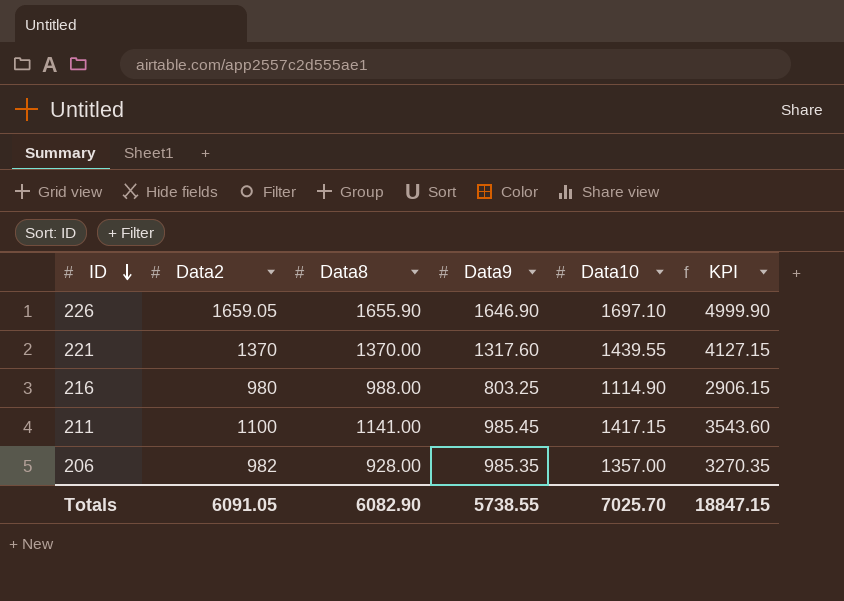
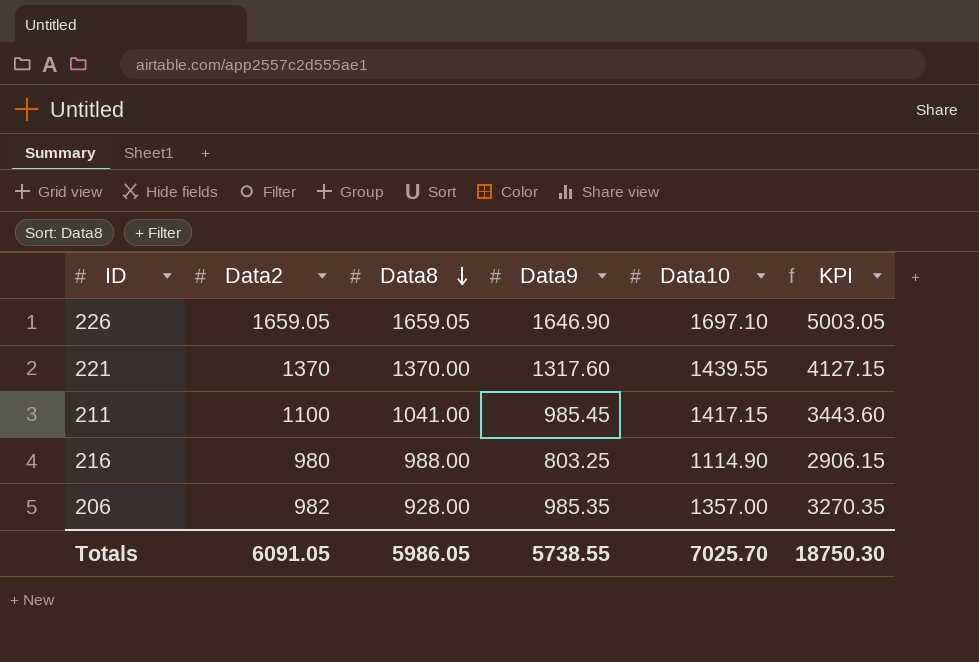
row order: ID descending -> Data8 descending
226 | Data8: 1655.90 -> 1659.05
226 | KPI: 4999.90 -> 5003.05
211 | Data8: 1141.00 -> 1041.00
211 | KPI: 3543.60 -> 3443.60
Totals | Data8: 6082.90 -> 5986.05
Totals | KPI: 18847.15 -> 18750.30

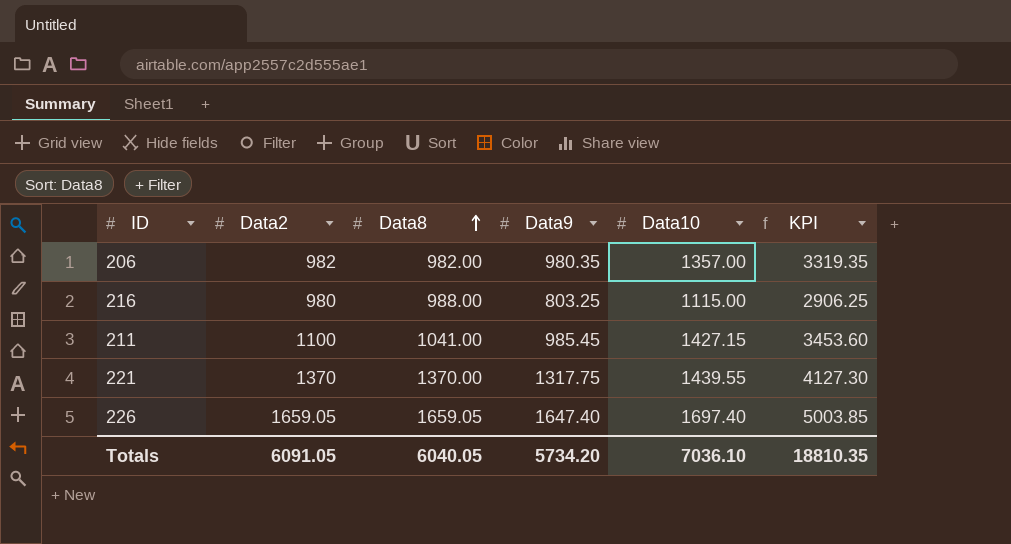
row order: Data8 descending -> Data8 ascending
206 | Data8: 928.00 -> 982.00
206 | Data9: 985.35 -> 980.35
206 | KPI: 3270.35 -> 3319.35
216 | Data10: 1114.90 -> 1115.00
216 | KPI: 2906.15 -> 2906.25
211 | Data10: 1417.15 -> 1427.15
211 | KPI: 3443.60 -> 3453.60
221 | Data9: 1317.60 -> 1317.75
221 | KPI: 4127.15 -> 4127.30
226 | Data9: 1646.90 -> 1647.40
226 | Data10: 1697.10 -> 1697.40
226 | KPI: 5003.05 -> 5003.85
Totals | Data8: 5986.05 -> 6040.05
Totals | Data9: 5738.55 -> 5734.20
Totals | Data10: 7025.70 -> 7036.10
Totals | KPI: 18750.30 -> 18810.35

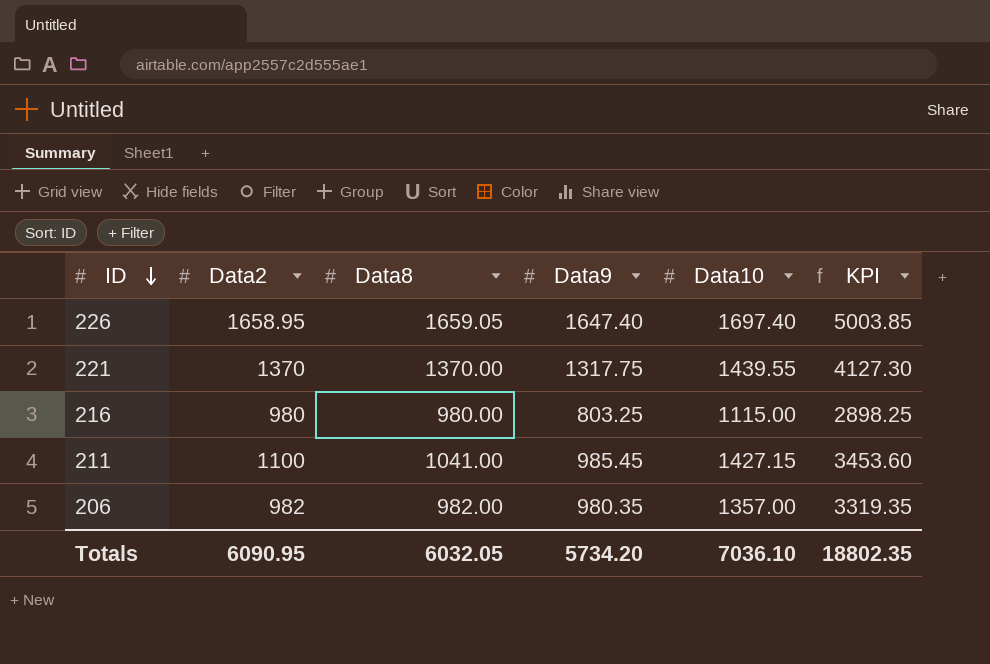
row order: Data8 ascending -> ID descending
226 | Data2: 1659.05 -> 1658.95
216 | Data8: 988.00 -> 980.00
216 | KPI: 2906.25 -> 2898.25
Totals | Data2: 6091.05 -> 6090.95
Totals | Data8: 6040.05 -> 6032.05
Totals | KPI: 18810.35 -> 18802.35

